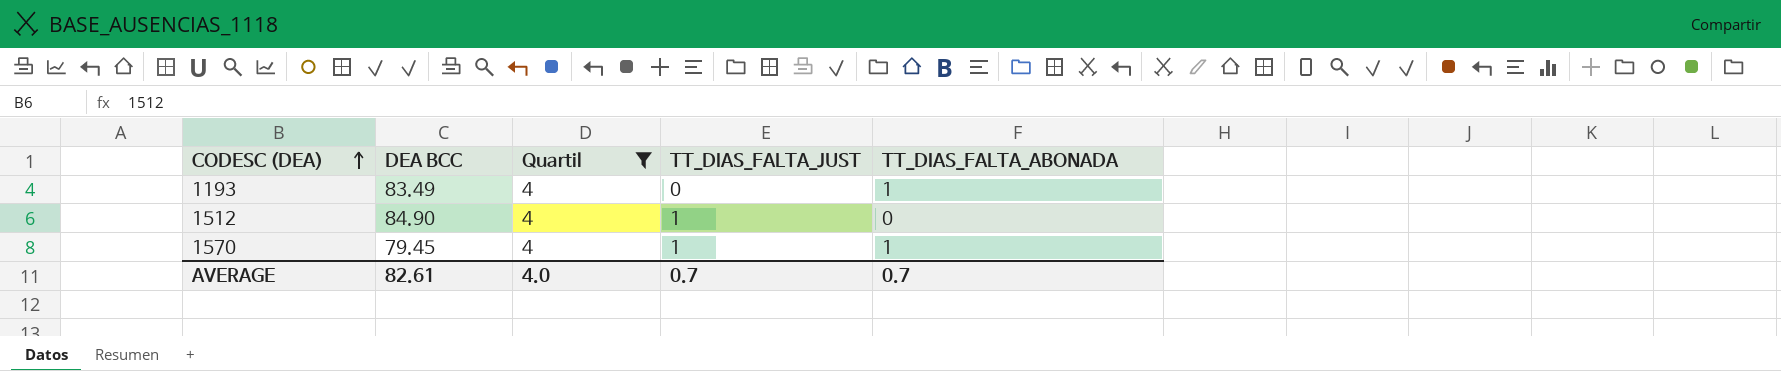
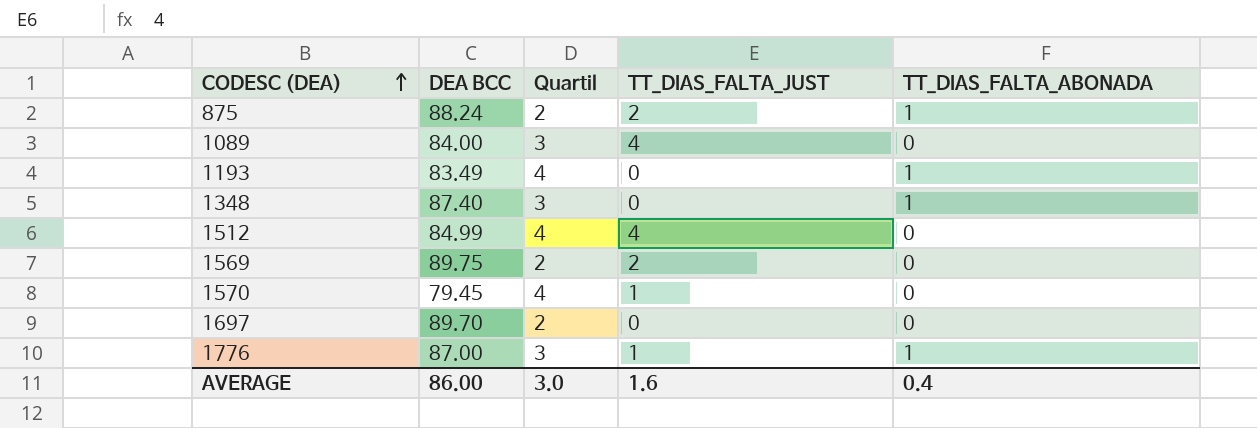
filter: Quartil = 4 -> none
1512 | DEA BCC: 84.90 -> 84.99
1512 | TT_DIAS_FALTA_JUST: 1 -> 4
1570 | TT_DIAS_FALTA_ABONADA: 1 -> 0
AVERAGE | DEA BCC: 82.61 -> 86.00
AVERAGE | Quartil: 4.0 -> 3.0
AVERAGE | TT_DIAS_FALTA_JUST: 0.7 -> 1.6
AVERAGE | TT_DIAS_FALTA_ABONADA: 0.7 -> 0.4

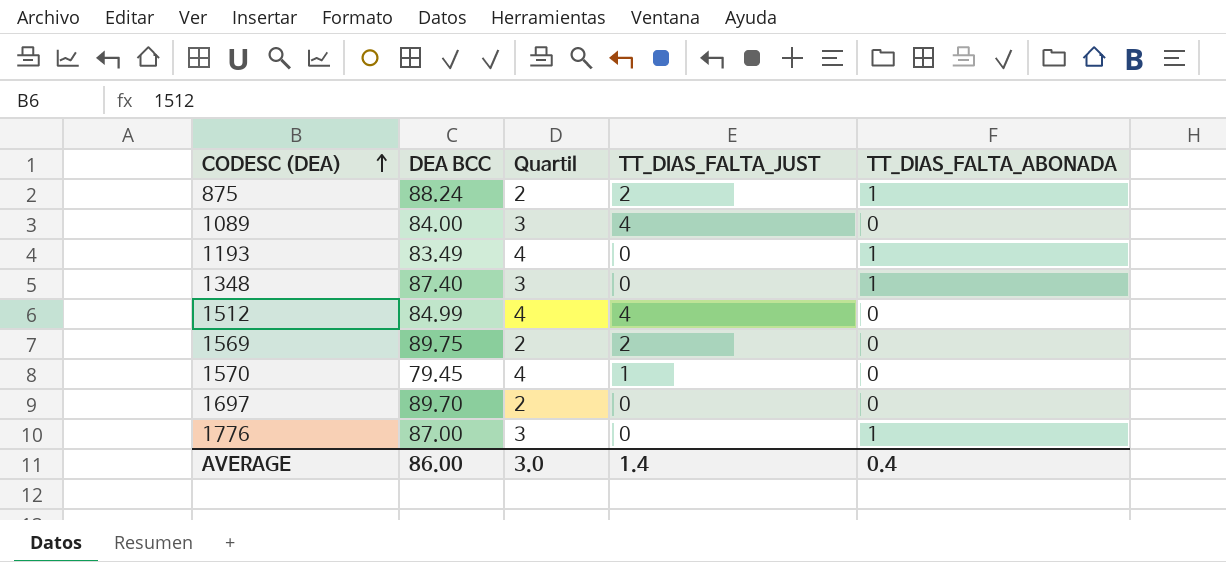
1776 | TT_DIAS_FALTA_JUST: 1 -> 0
AVERAGE | TT_DIAS_FALTA_JUST: 1.6 -> 1.4

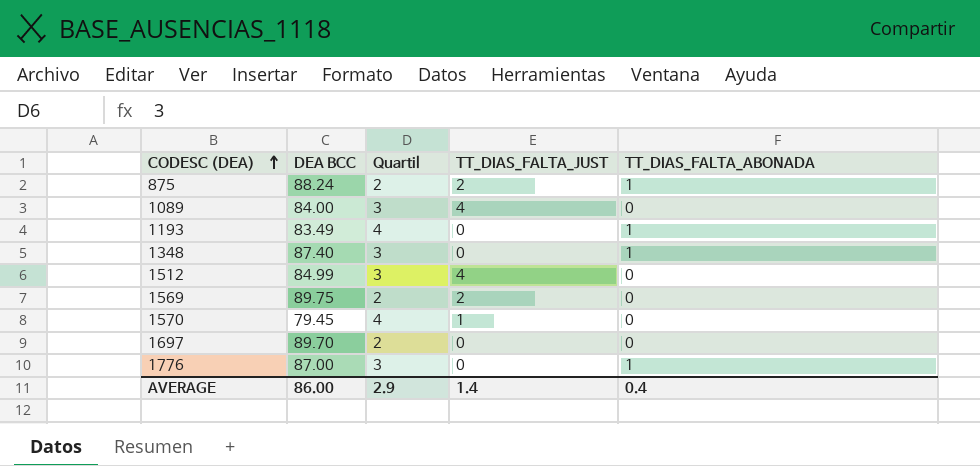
1512 | Quartil: 4 -> 3
AVERAGE | Quartil: 3.0 -> 2.9

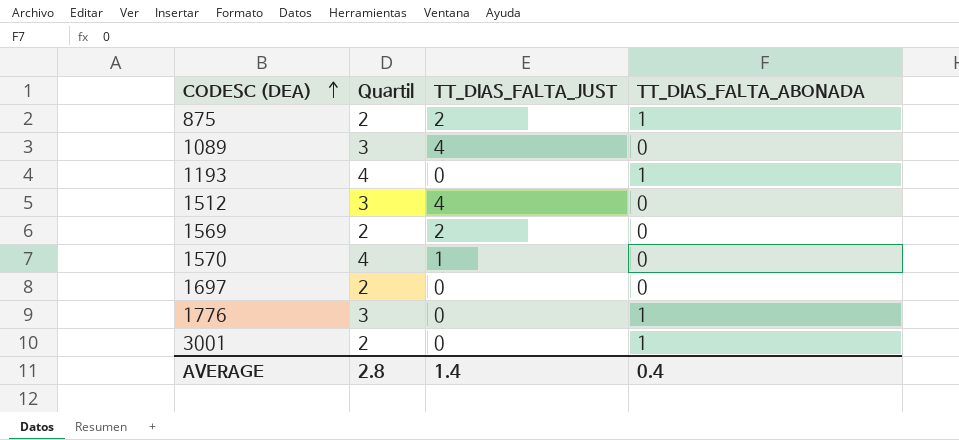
column DEA BCC | position: 2 -> none
row 1348: 87.40 | 3 | 0 | 1 -> none
row 3001: none -> 2 | 0 | 1
AVERAGE | Quartil: 2.9 -> 2.8

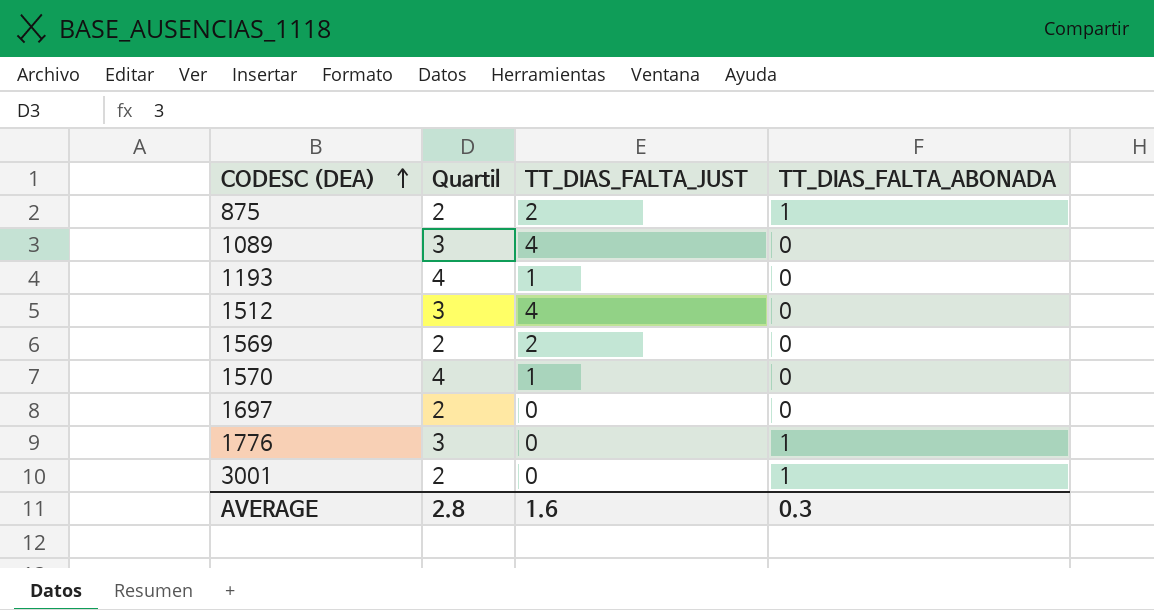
1193 | TT_DIAS_FALTA_JUST: 0 -> 1
1193 | TT_DIAS_FALTA_ABONADA: 1 -> 0
AVERAGE | TT_DIAS_FALTA_JUST: 1.4 -> 1.6
AVERAGE | TT_DIAS_FALTA_ABONADA: 0.4 -> 0.3

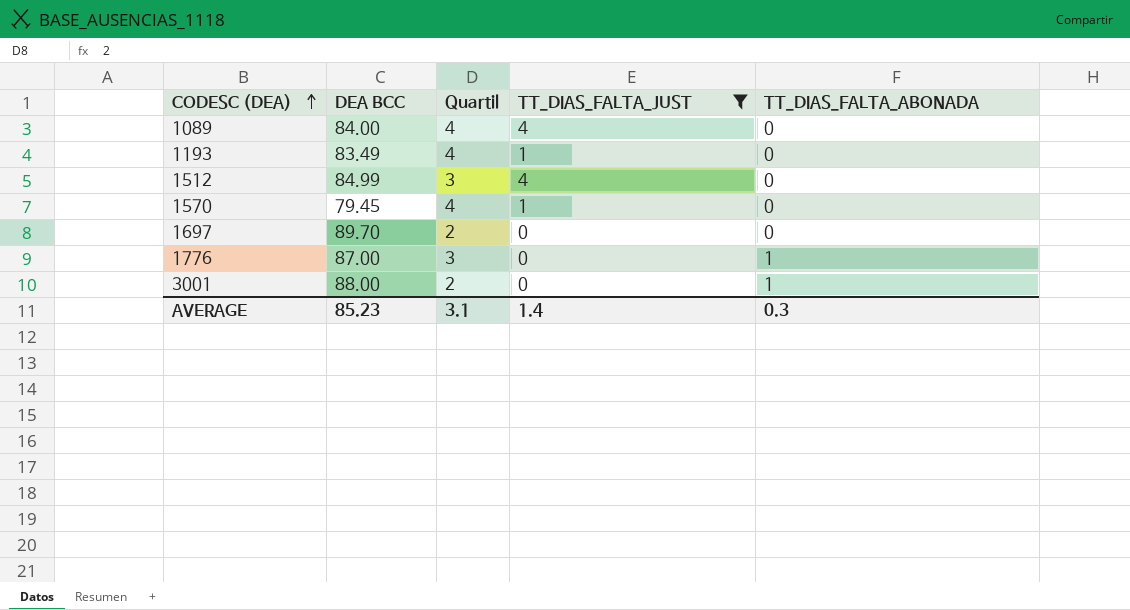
filter: none -> TT_DIAS_FALTA_JUST != 2
column DEA BCC | position: none -> 2
1089 | Quartil: 3 -> 4
AVERAGE | Quartil: 2.8 -> 3.1
AVERAGE | TT_DIAS_FALTA_JUST: 1.6 -> 1.4

